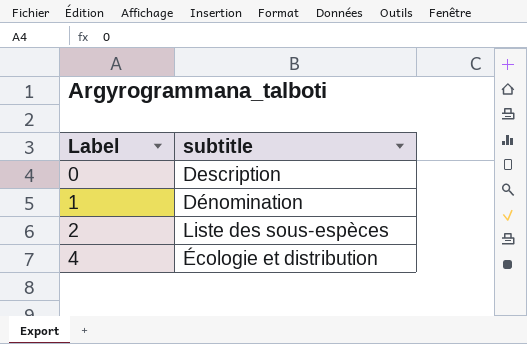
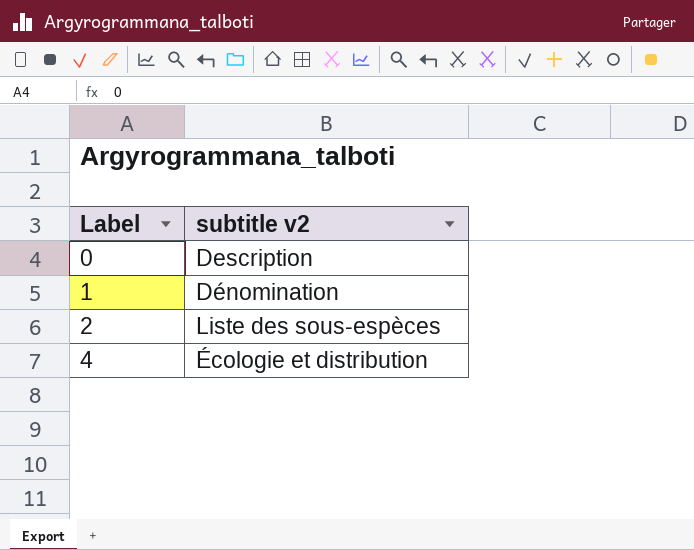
column name: subtitle -> subtitle v2

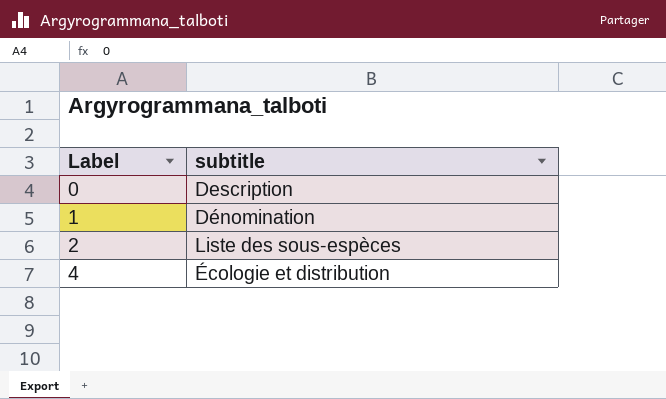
column name: subtitle v2 -> subtitle

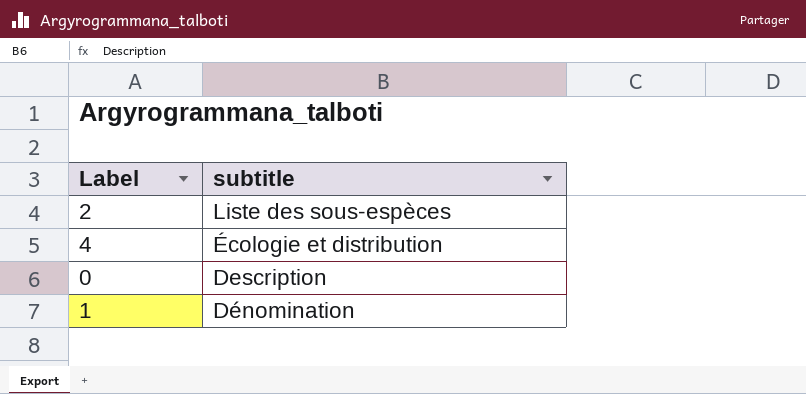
row order: Label ascending -> subtitle descending

